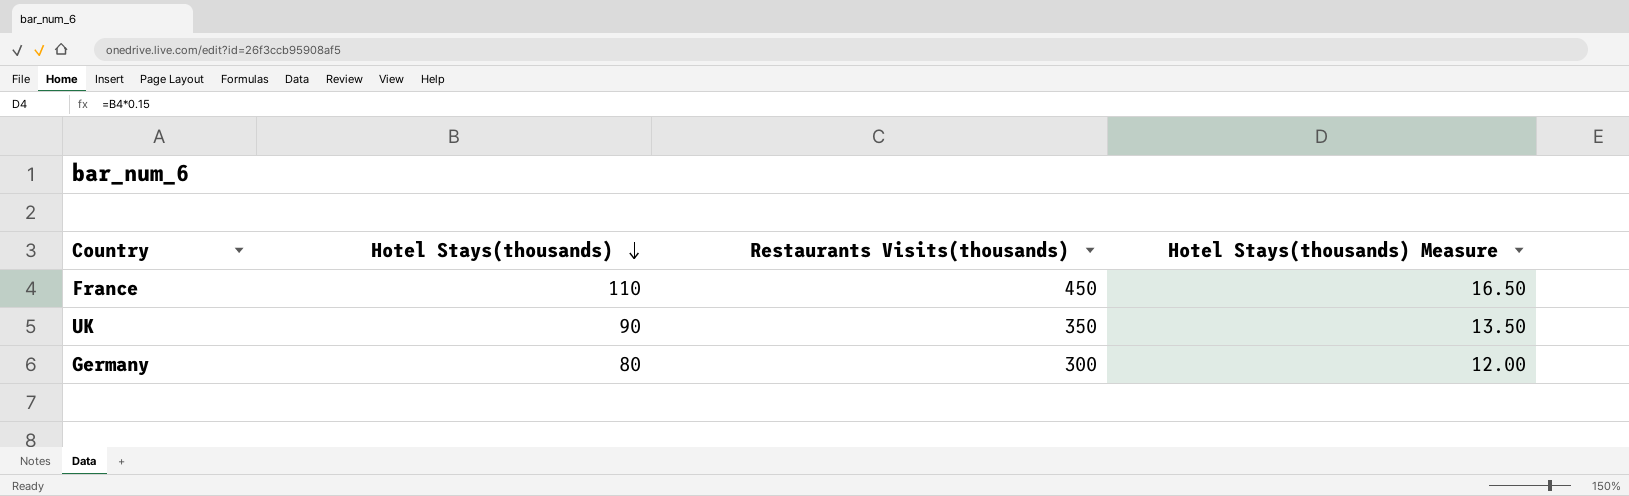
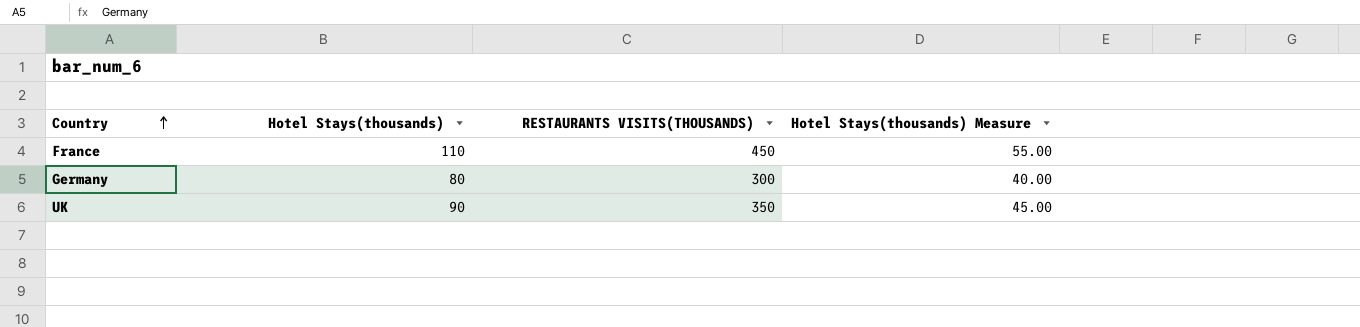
row order: Hotel Stays(thousands) descending -> Country ascending
column name: Restaurants Visits(thousands) -> RESTAURANTS VISITS(THOUSANDS)
column Hotel Stays(thousands) Measure | formula: [Hotel Stays(thousands)] * 0.15 -> [Hotel Stays(thousands)] * 0.5

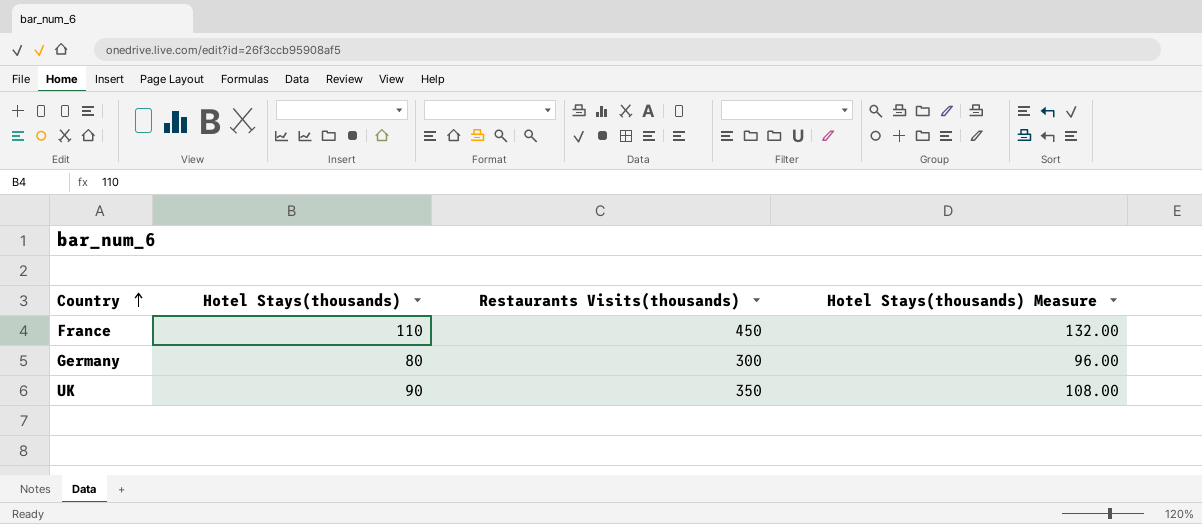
column name: RESTAURANTS VISITS(THOUSANDS) -> Restaurants Visits(thousands)
column Hotel Stays(thousands) Measure | formula: [Hotel Stays(thousands)] * 0.5 -> [Hotel Stays(thousands)] * 1.2

